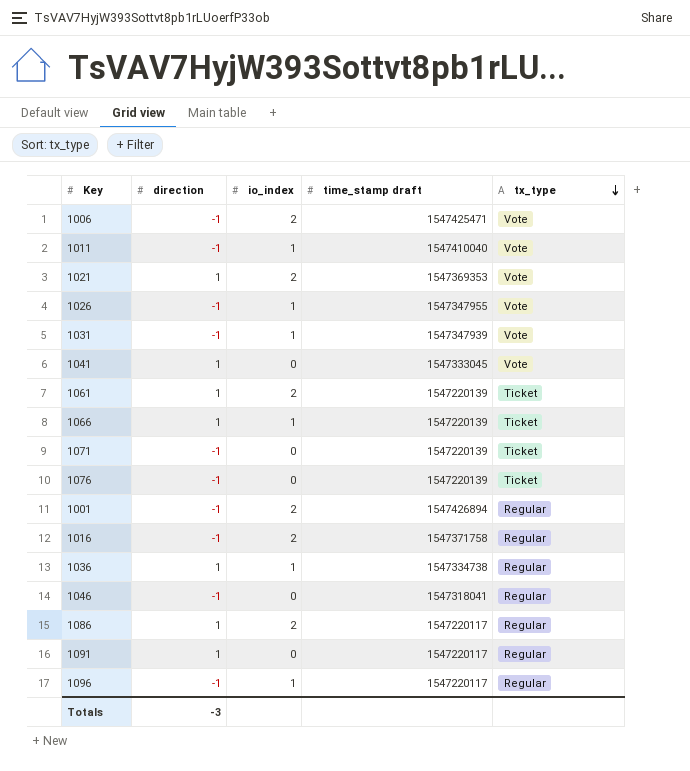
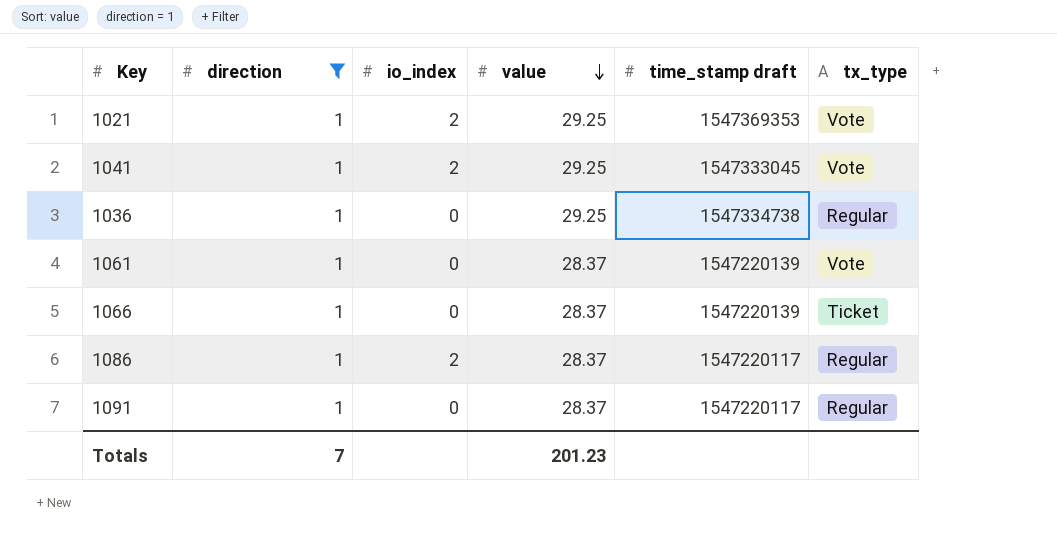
filter: none -> direction = 1
row order: tx_type descending -> value descending
column value | position: none -> 4
1041 | io_index: 0 -> 2
1036 | io_index: 1 -> 0
1061 | io_index: 2 -> 0
1061 | tx_type: Ticket -> Vote
1066 | io_index: 1 -> 0
Totals | direction: -3 -> 7

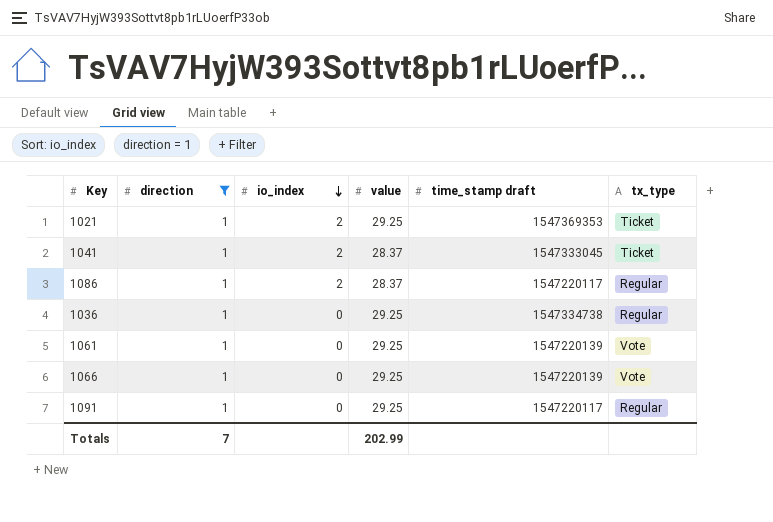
row order: value descending -> io_index descending
1021 | tx_type: Vote -> Ticket
1041 | value: 29.25 -> 28.37
1041 | tx_type: Vote -> Ticket
1061 | value: 28.37 -> 29.25
1066 | value: 28.37 -> 29.25
1066 | tx_type: Ticket -> Vote
1091 | value: 28.37 -> 29.25
Totals | value: 201.23 -> 202.99

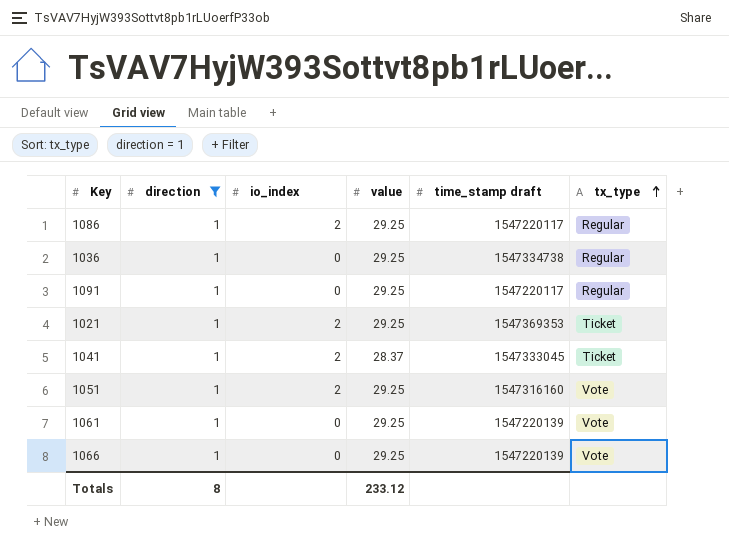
row order: io_index descending -> tx_type ascending
1086 | value: 28.37 -> 29.25
row 1051: none -> 1 | 2 | 29.25 | 1547316160 | Vote
Totals | direction: 7 -> 8
Totals | value: 202.99 -> 233.12

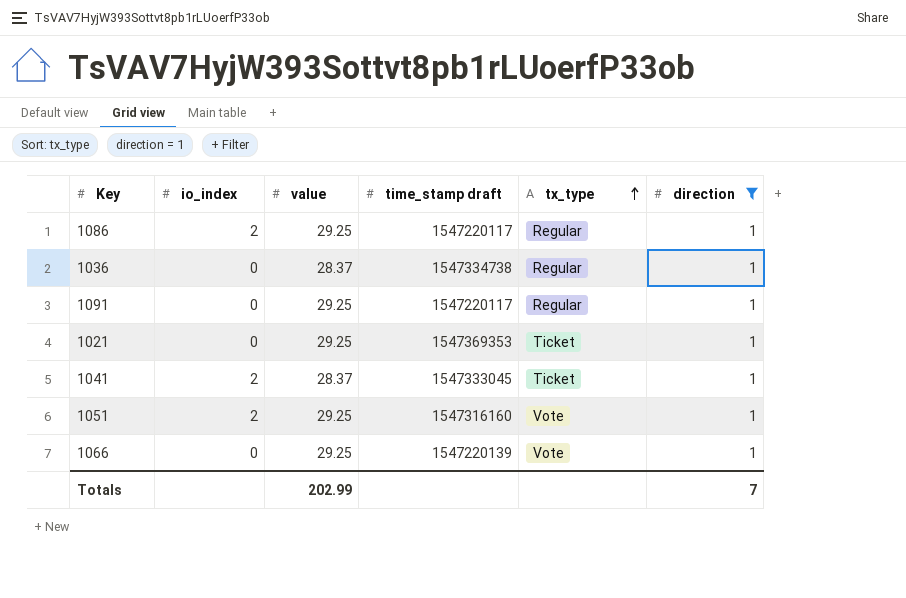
column direction | position: 2 -> 6
row 1061: 1 | 0 | 29.25 | 1547220139 | Vote -> none
1036 | value: 29.25 -> 28.37
1021 | io_index: 2 -> 0
Totals | value: 233.12 -> 202.99
Totals | direction: 8 -> 7

